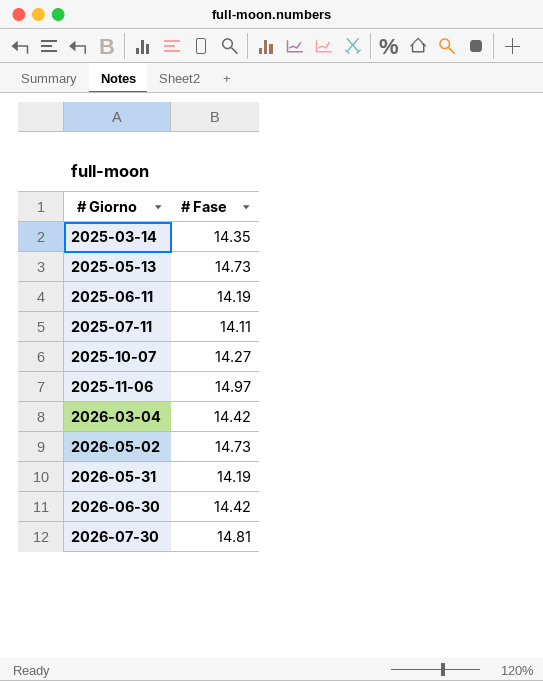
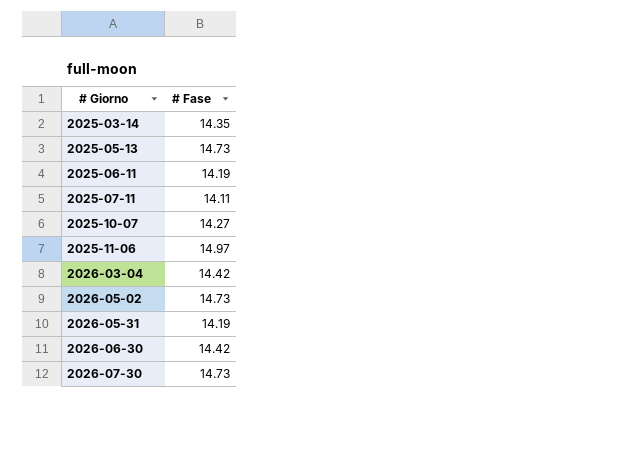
2026-07-30 | # Fase: 14.81 -> 14.73

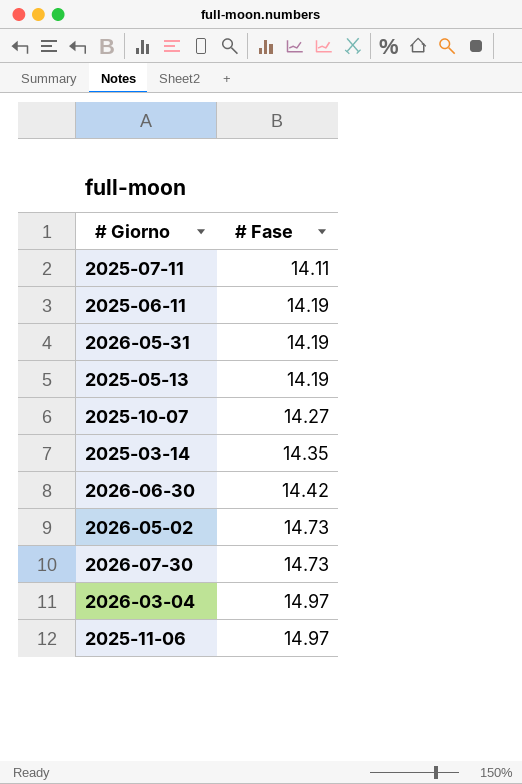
row order: # Giorno ascending -> # Fase ascending
2025-05-13 | # Fase: 14.73 -> 14.19
2026-03-04 | # Fase: 14.42 -> 14.97

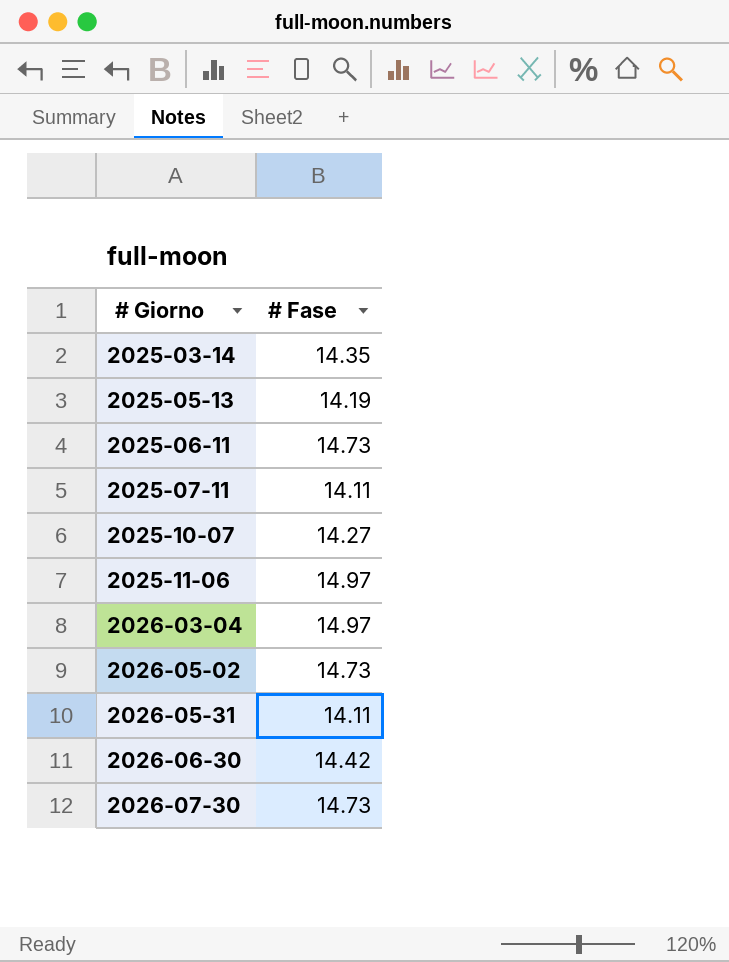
row order: # Fase ascending -> # Giorno ascending
2025-06-11 | # Fase: 14.19 -> 14.73
2026-05-31 | # Fase: 14.19 -> 14.11

